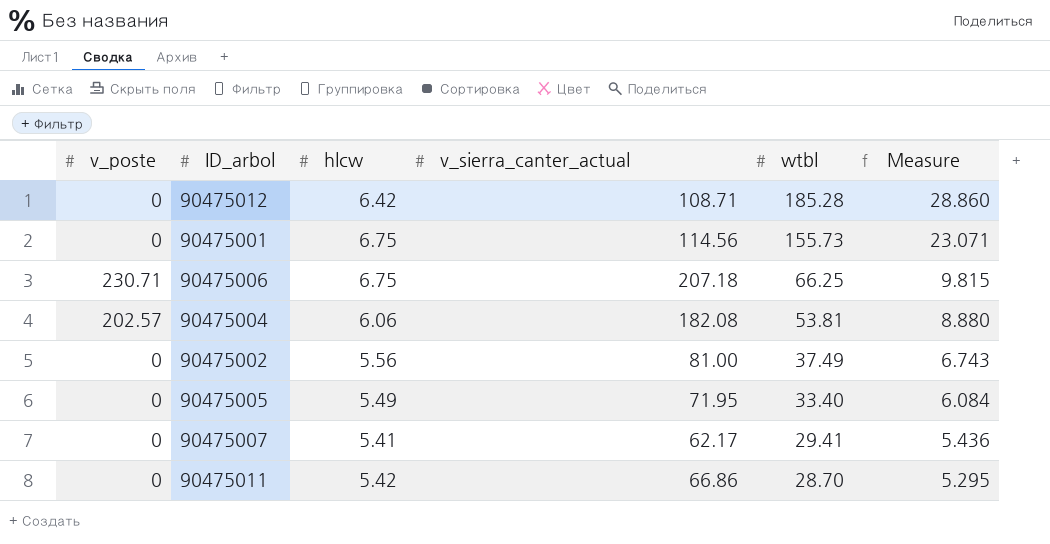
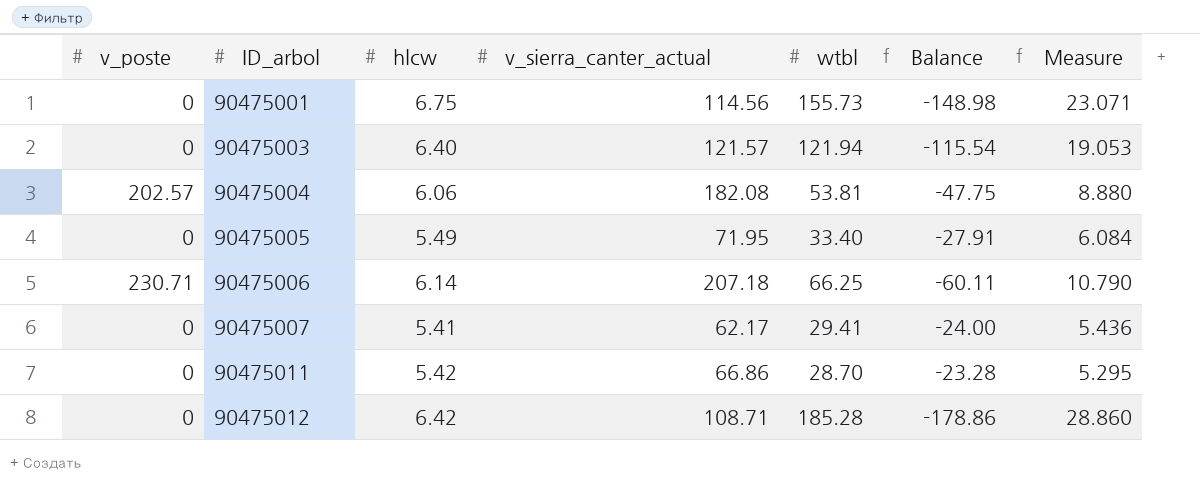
row order: wtbl descending -> ID_arbol ascending
column Balance | formula: none -> [hlcw] - [wtbl]
row 90475002: 0 | 5.56 | 81.00 | 37.49 | 6.743 -> none
row 90475003: none -> 0 | 6.40 | 121.57 | 121.94 | -115.54 | 19.053
90475006 | hlcw: 6.75 -> 6.14
90475006 | Measure: 9.815 -> 10.790

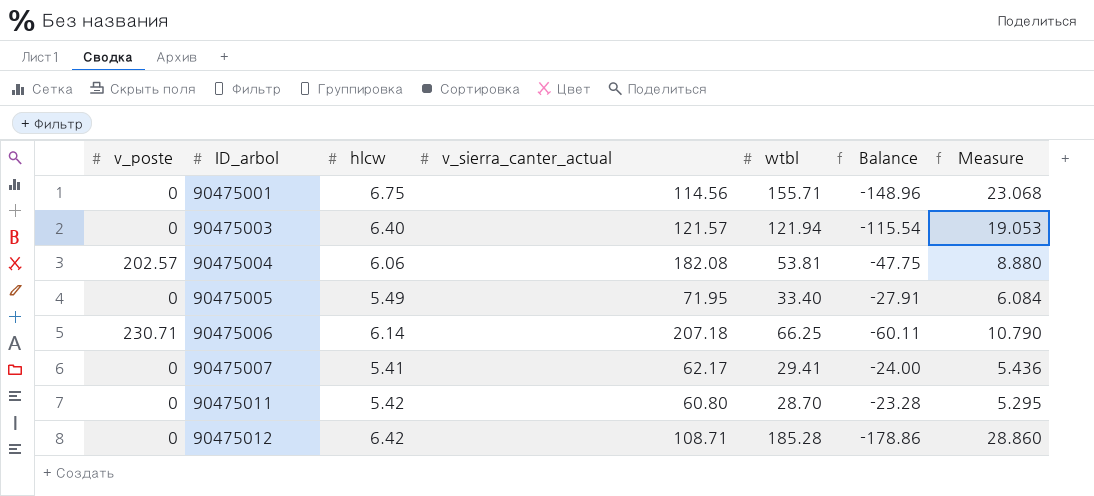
90475001 | wtbl: 155.73 -> 155.71
90475001 | Balance: -148.98 -> -148.96
90475001 | Measure: 23.071 -> 23.068
90475011 | v_sierra_canter_actual: 66.86 -> 60.80

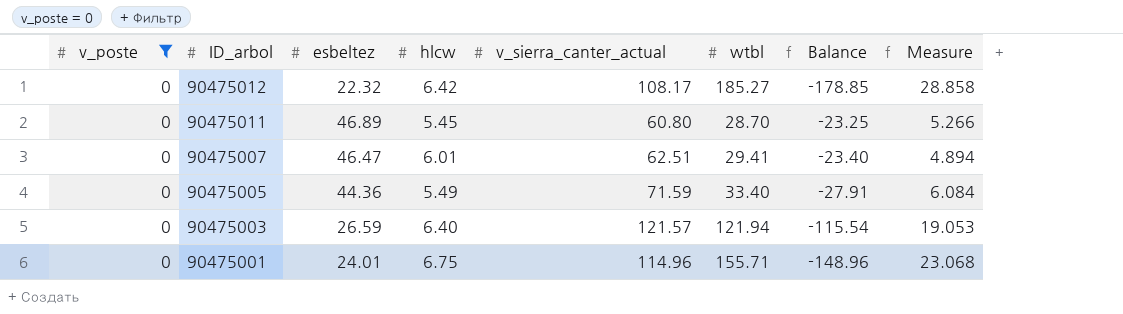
filter: none -> v_poste = 0
row order: ID_arbol ascending -> ID_arbol descending
column esbeltez | position: none -> 3
90475012 | v_sierra_canter_actual: 108.71 -> 108.17
90475012 | wtbl: 185.28 -> 185.27
90475012 | Balance: -178.86 -> -178.85
90475012 | Measure: 28.860 -> 28.858
90475011 | hlcw: 5.42 -> 5.45
90475011 | Balance: -23.28 -> -23.25
90475011 | Measure: 5.295 -> 5.266
90475007 | hlcw: 5.41 -> 6.01
90475007 | v_sierra_canter_actual: 62.17 -> 62.51
90475007 | Balance: -24.00 -> -23.40
90475007 | Measure: 5.436 -> 4.894
90475005 | v_sierra_canter_actual: 71.95 -> 71.59
90475001 | v_sierra_canter_actual: 114.56 -> 114.96

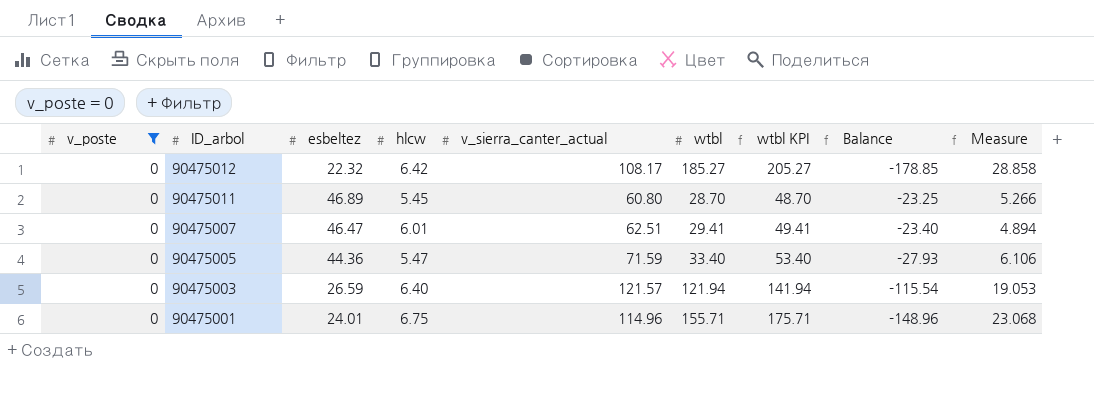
column wtbl KPI | formula: none -> [wtbl] + 20
90475005 | hlcw: 5.49 -> 5.47
90475005 | Balance: -27.91 -> -27.93
90475005 | Measure: 6.084 -> 6.106

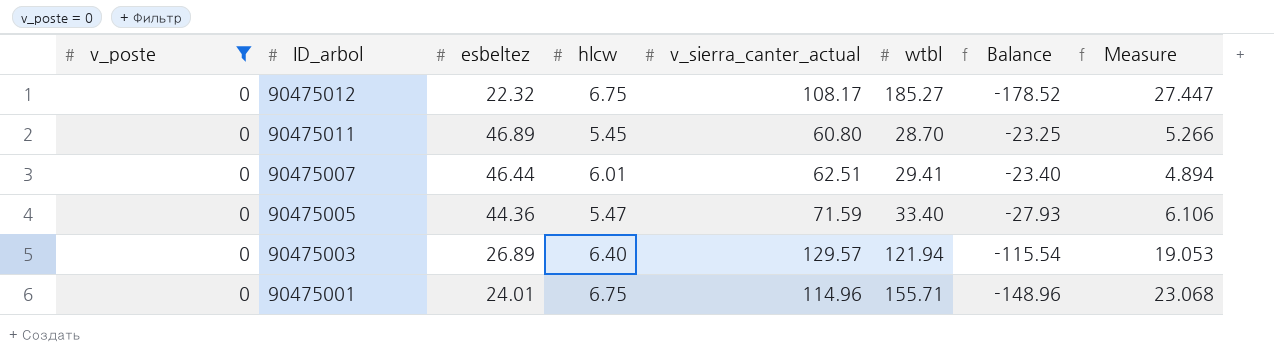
column wtbl KPI | formula: [wtbl] + 20 -> none
90475012 | hlcw: 6.42 -> 6.75
90475012 | Balance: -178.85 -> -178.52
90475012 | Measure: 28.858 -> 27.447
90475007 | esbeltez: 46.47 -> 46.44
90475003 | esbeltez: 26.59 -> 26.89
90475003 | v_sierra_canter_actual: 121.57 -> 129.57

